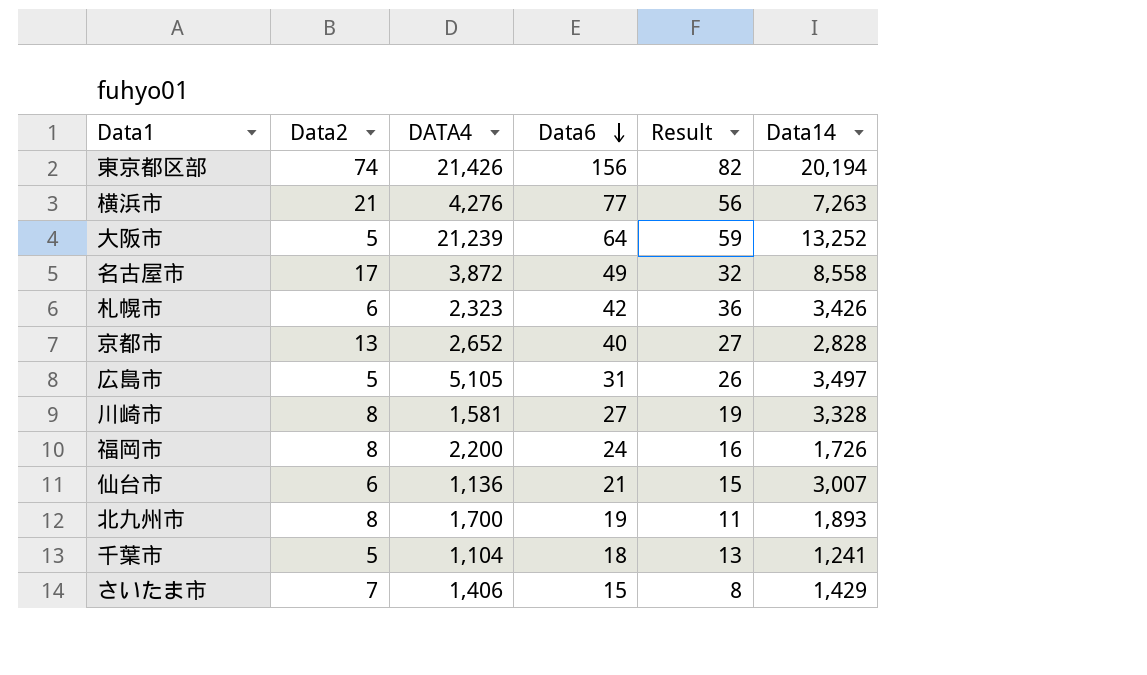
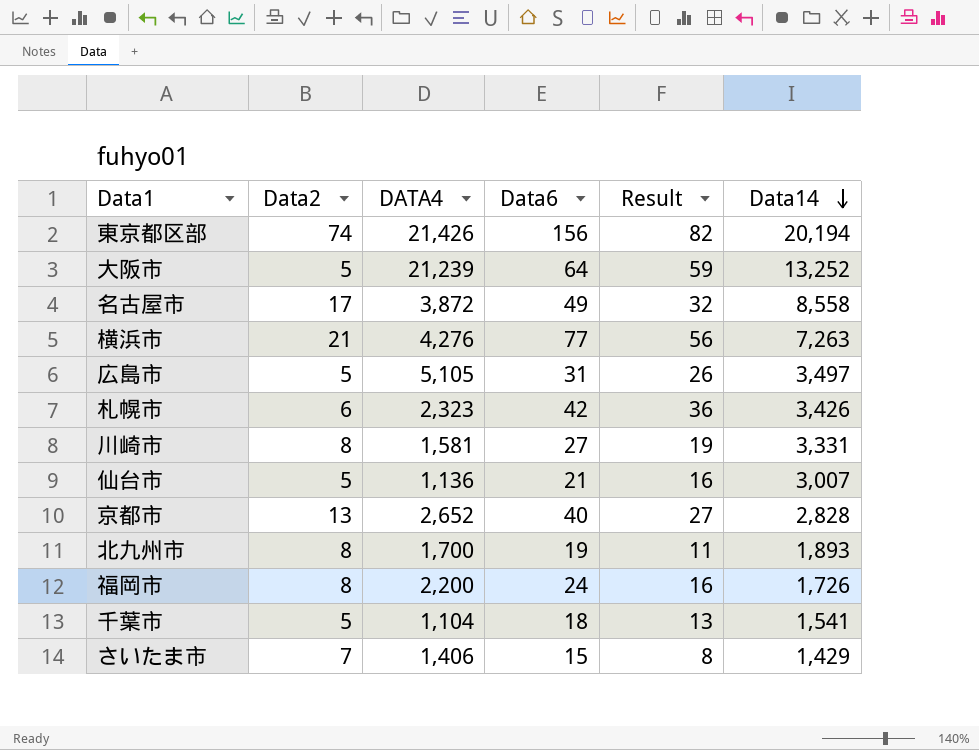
row order: Data6 descending -> Data14 descending
川崎市 | Data14: 3,328 -> 3,331
仙台市 | Data2: 6 -> 5
仙台市 | Result: 15 -> 16
千葉市 | Data14: 1,241 -> 1,541

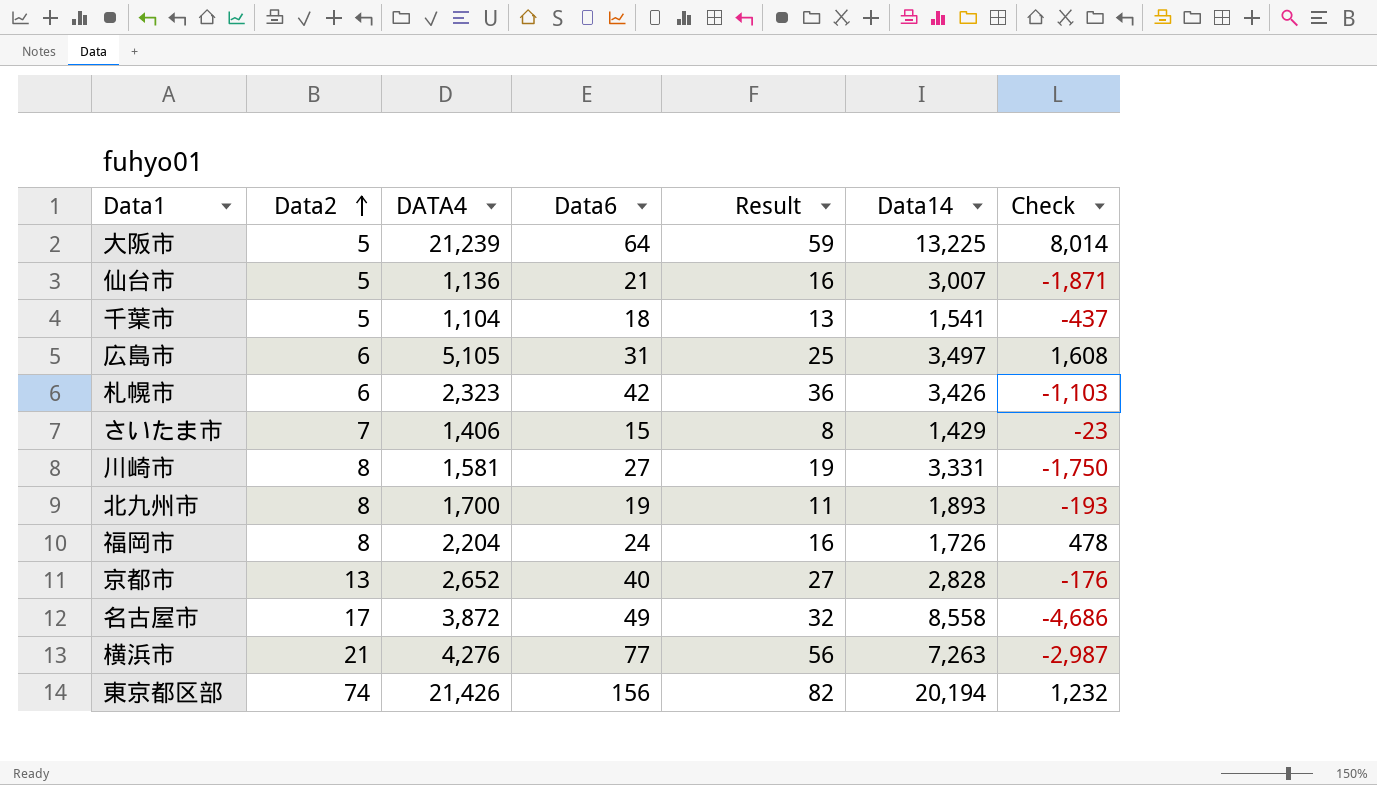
row order: Data14 descending -> Data2 ascending
column Check | formula: none -> [DATA4] - [Data14]
大阪市 | Data14: 13,252 -> 13,225
広島市 | Data2: 5 -> 6
広島市 | Result: 26 -> 25
福岡市 | DATA4: 2,200 -> 2,204

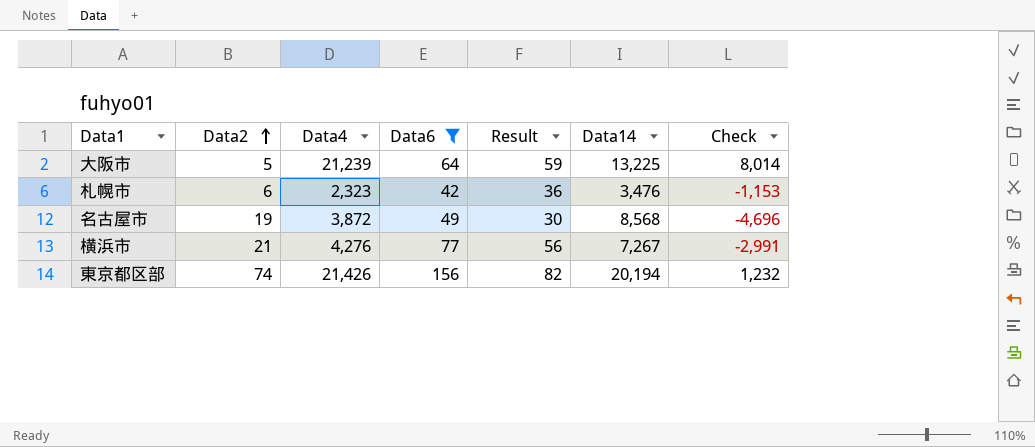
filter: none -> Data6 >= 42
column name: DATA4 -> Data4
札幌市 | Data14: 3,426 -> 3,476
札幌市 | Check: -1,103 -> -1,153
名古屋市 | Data2: 17 -> 19
名古屋市 | Result: 32 -> 30
名古屋市 | Data14: 8,558 -> 8,568
名古屋市 | Check: -4,686 -> -4,696
横浜市 | Data14: 7,263 -> 7,267
横浜市 | Check: -2,987 -> -2,991

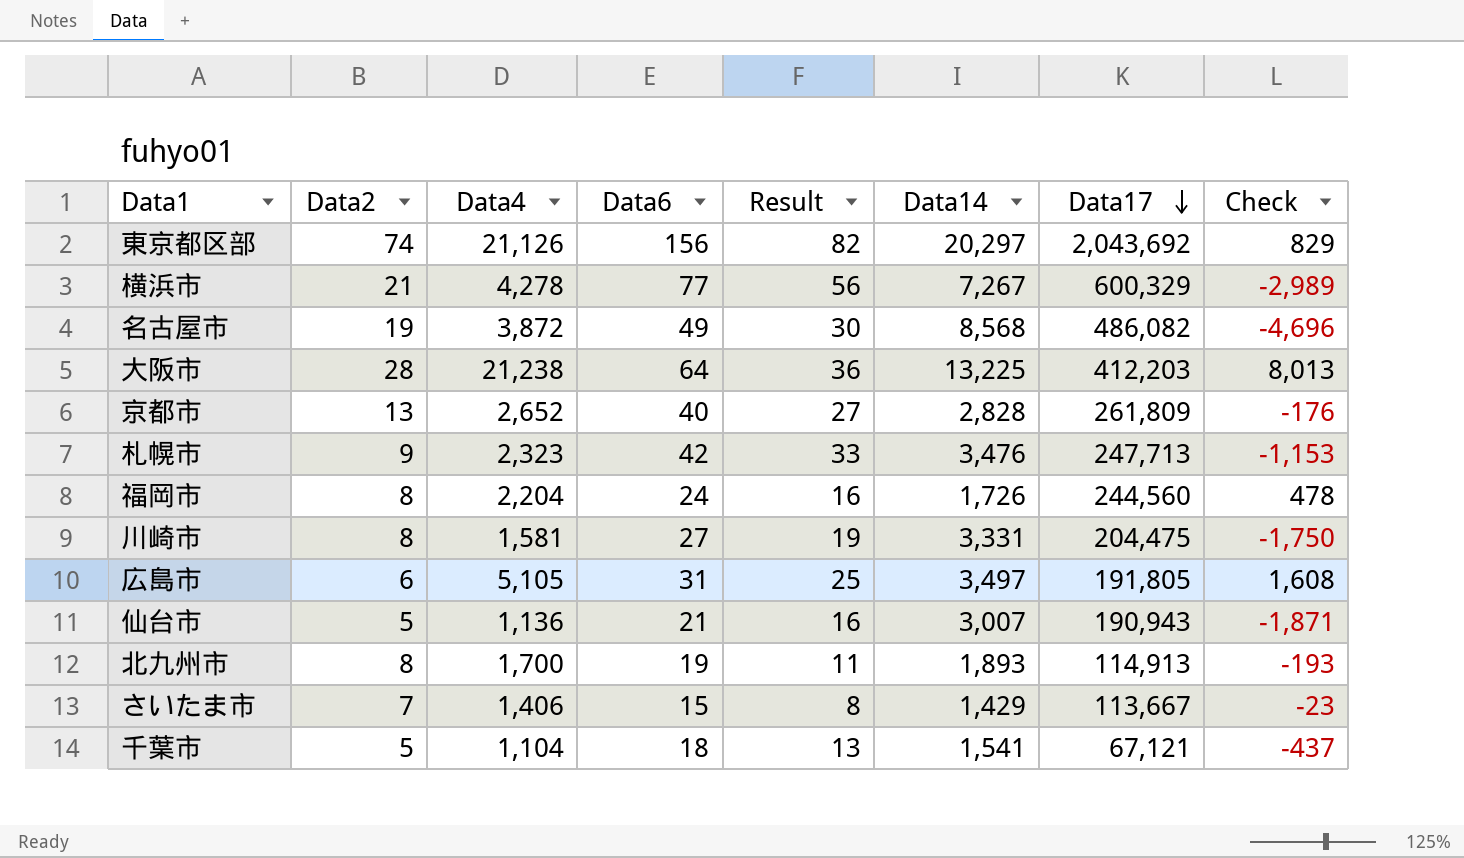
filter: Data6 >= 42 -> none
row order: Data2 ascending -> Data17 descending
column Data17 | position: none -> 7
東京都区部 | Data4: 21,426 -> 21,126
東京都区部 | Data14: 20,194 -> 20,297
東京都区部 | Check: 1,232 -> 829
横浜市 | Data4: 4,276 -> 4,278
横浜市 | Check: -2,991 -> -2,989
大阪市 | Data2: 5 -> 28
大阪市 | Data4: 21,239 -> 21,238
大阪市 | Result: 59 -> 36
大阪市 | Check: 8,014 -> 8,013
札幌市 | Data2: 6 -> 9
札幌市 | Result: 36 -> 33

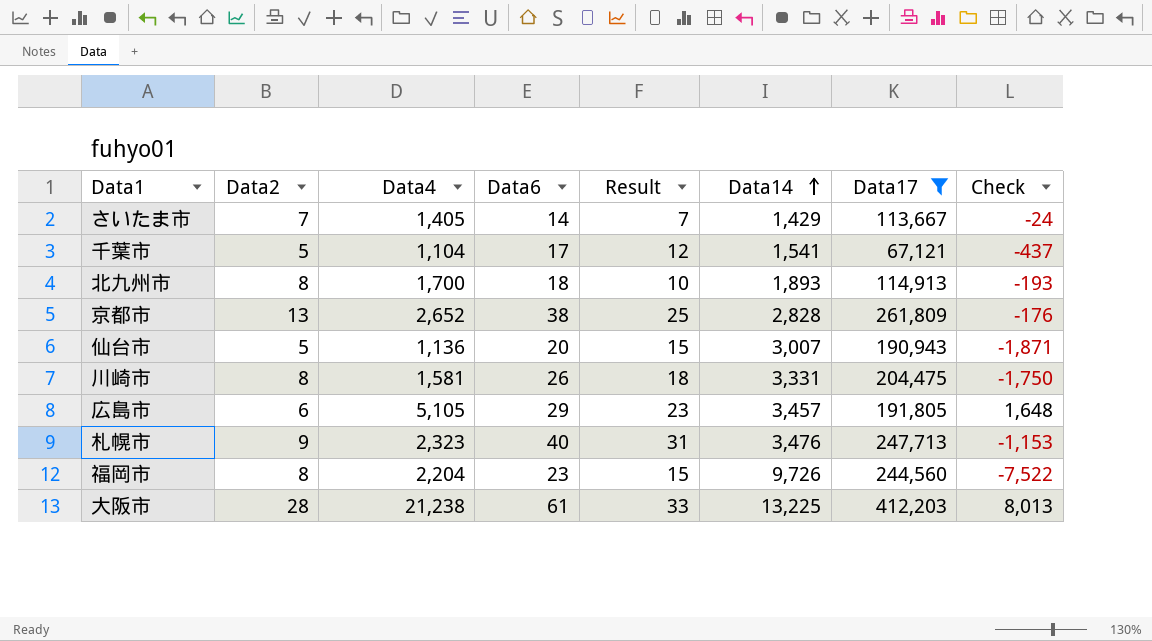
filter: none -> Data17 <= 412,203
row order: Data17 descending -> Data14 ascending
さいたま市 | Data4: 1,406 -> 1,405
さいたま市 | Data6: 15 -> 14
さいたま市 | Result: 8 -> 7
さいたま市 | Check: -23 -> -24
千葉市 | Data6: 18 -> 17
千葉市 | Result: 13 -> 12
北九州市 | Data6: 19 -> 18
北九州市 | Result: 11 -> 10
京都市 | Data6: 40 -> 38
京都市 | Result: 27 -> 25
仙台市 | Data6: 21 -> 20
仙台市 | Result: 16 -> 15
川崎市 | Data6: 27 -> 26
川崎市 | Result: 19 -> 18
広島市 | Data6: 31 -> 29
広島市 | Result: 25 -> 23
広島市 | Data14: 3,497 -> 3,457
広島市 | Check: 1,608 -> 1,648
札幌市 | Data6: 42 -> 40
札幌市 | Result: 33 -> 31
福岡市 | Data6: 24 -> 23
福岡市 | Result: 16 -> 15
福岡市 | Data14: 1,726 -> 9,726
福岡市 | Check: 478 -> -7,522
大阪市 | Data6: 64 -> 61
大阪市 | Result: 36 -> 33

